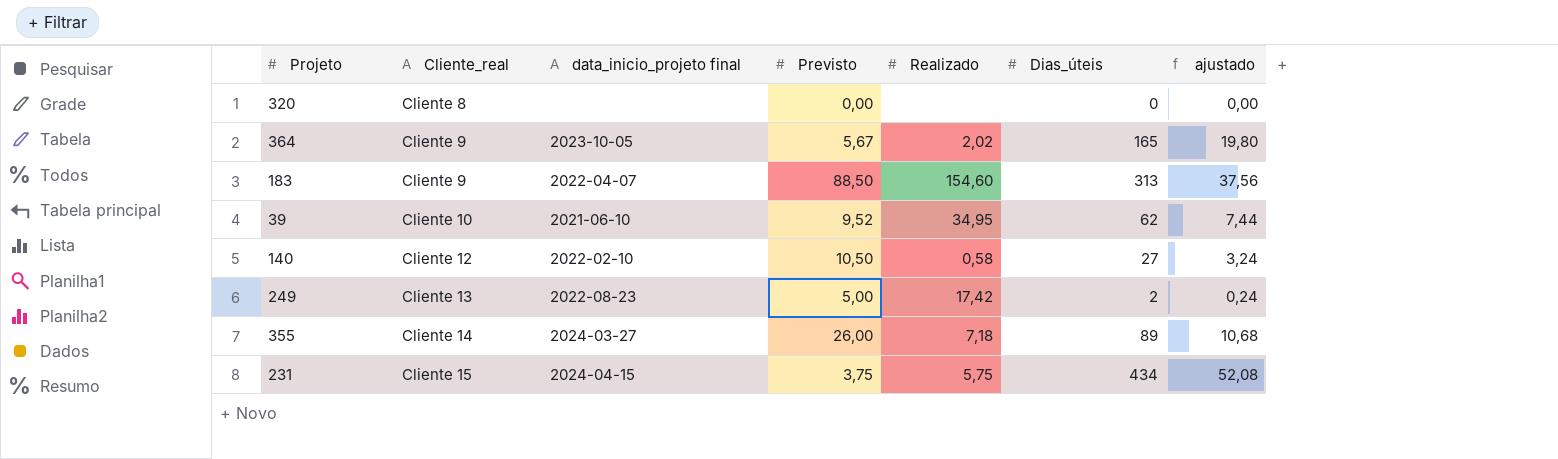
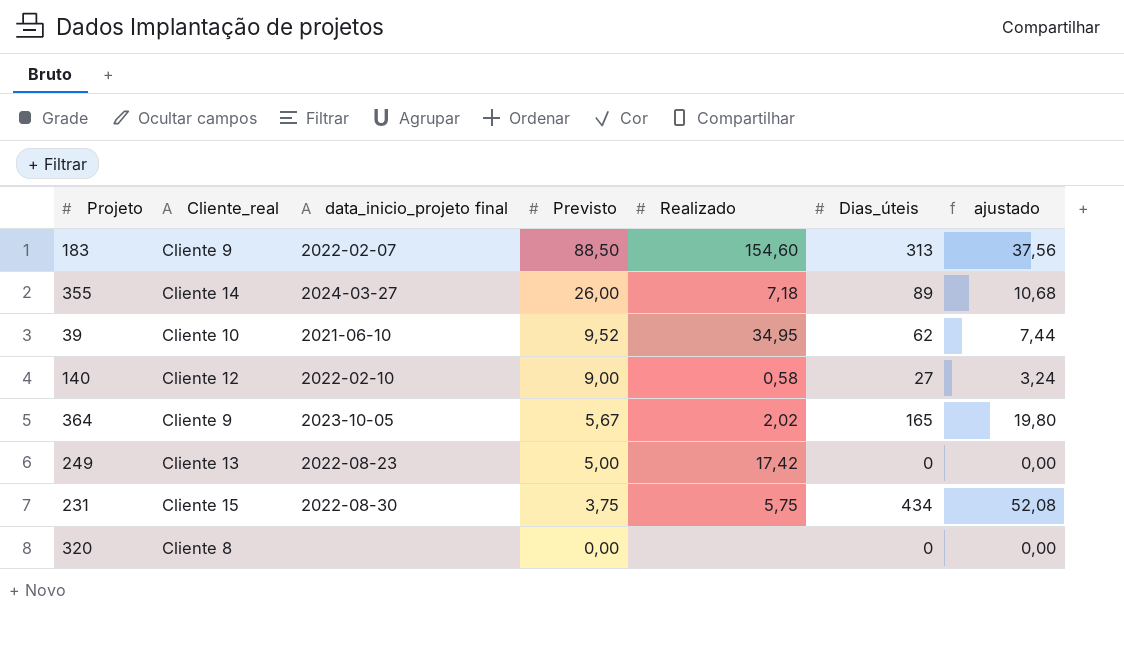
row order: Cliente_real ascending -> Previsto descending
183 | data_inicio_projeto final: 2022-04-07 -> 2022-02-07
140 | Previsto: 10,50 -> 9,00
249 | Dias_úteis: 2 -> 0
249 | ajustado: 0,24 -> 0,00
231 | data_inicio_projeto final: 2024-04-15 -> 2022-08-30

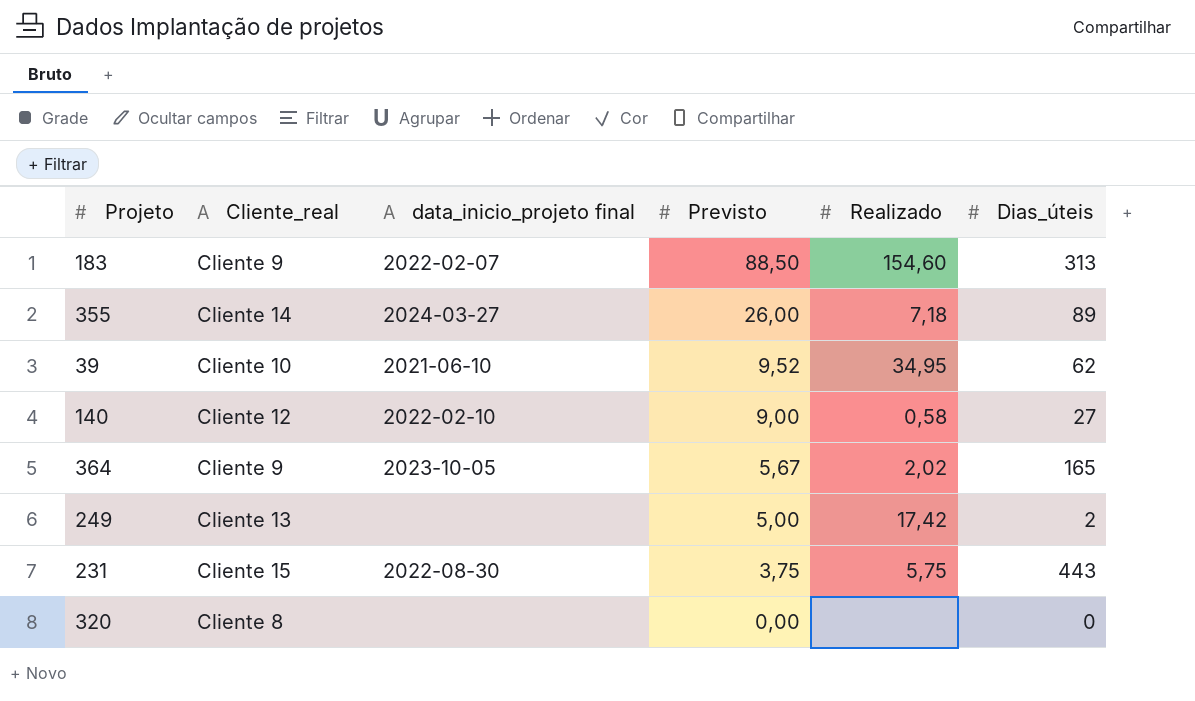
column ajustado | formula: [Dias_úteis] * 0,12 -> none
249 | data_inicio_projeto final: 2022-08-23 -> none
249 | Dias_úteis: 0 -> 2
231 | Dias_úteis: 434 -> 443

